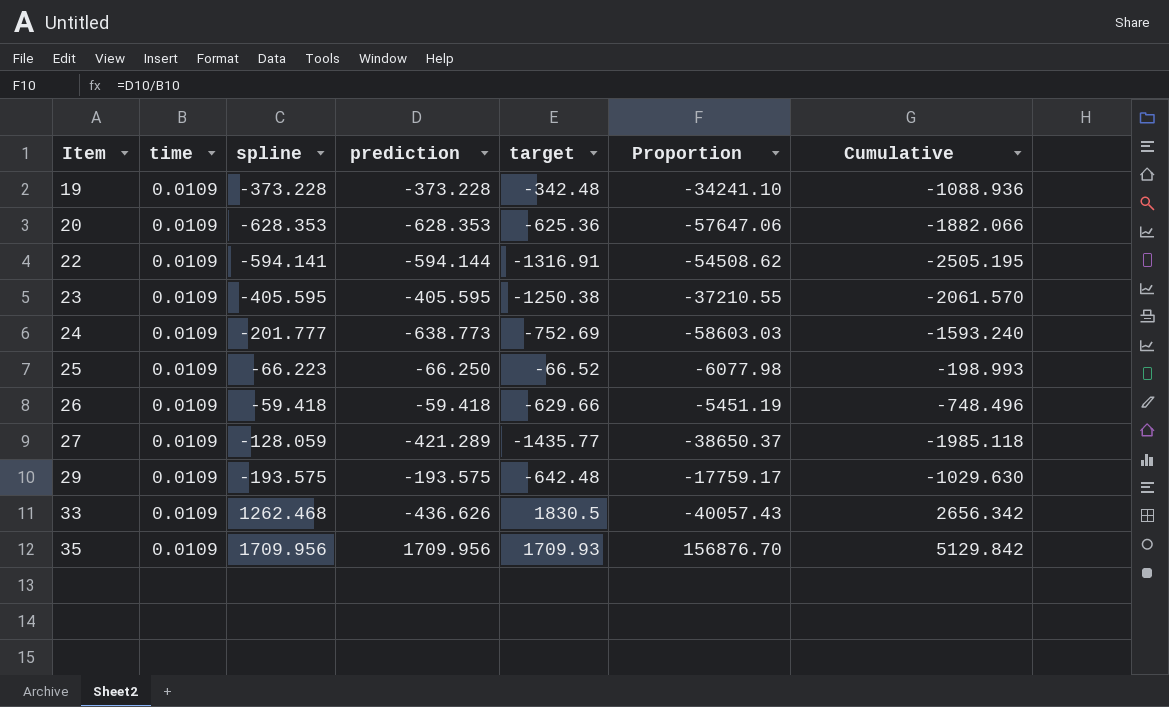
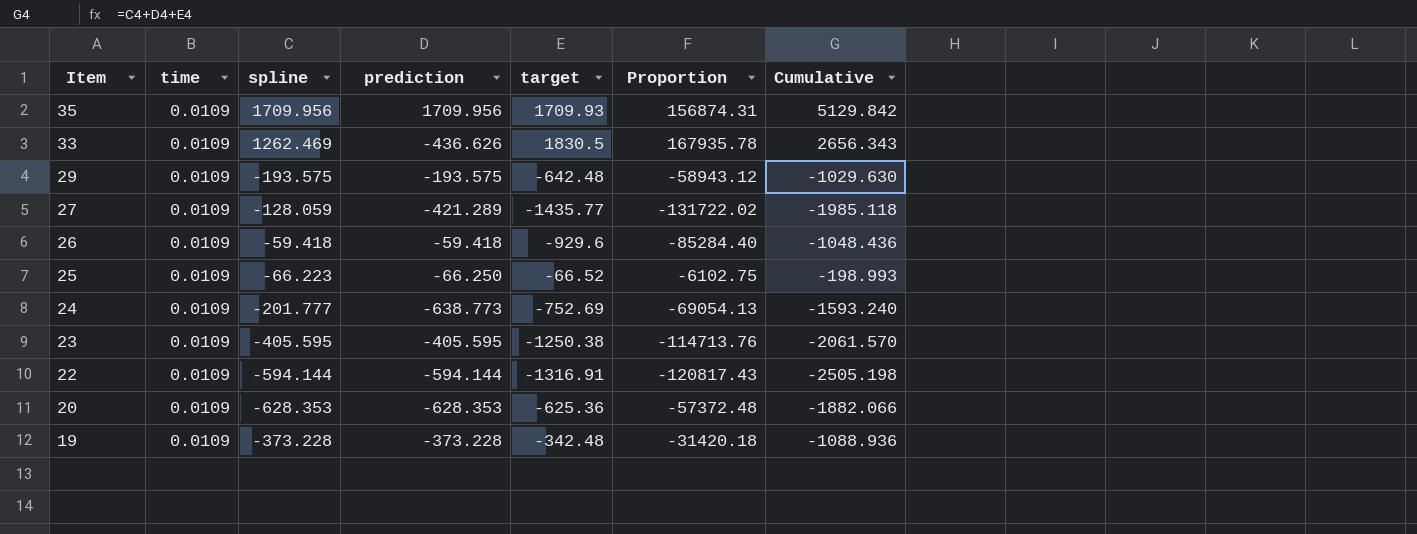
row order: Item ascending -> Item descending
column Proportion | formula: [prediction] / [time] -> [target] / [time]
33 | spline: 1262.468 -> 1262.469
33 | Cumulative: 2656.342 -> 2656.343
26 | target: -629.66 -> -929.6
26 | Cumulative: -748.496 -> -1048.436
22 | spline: -594.141 -> -594.144
22 | Cumulative: -2505.195 -> -2505.198

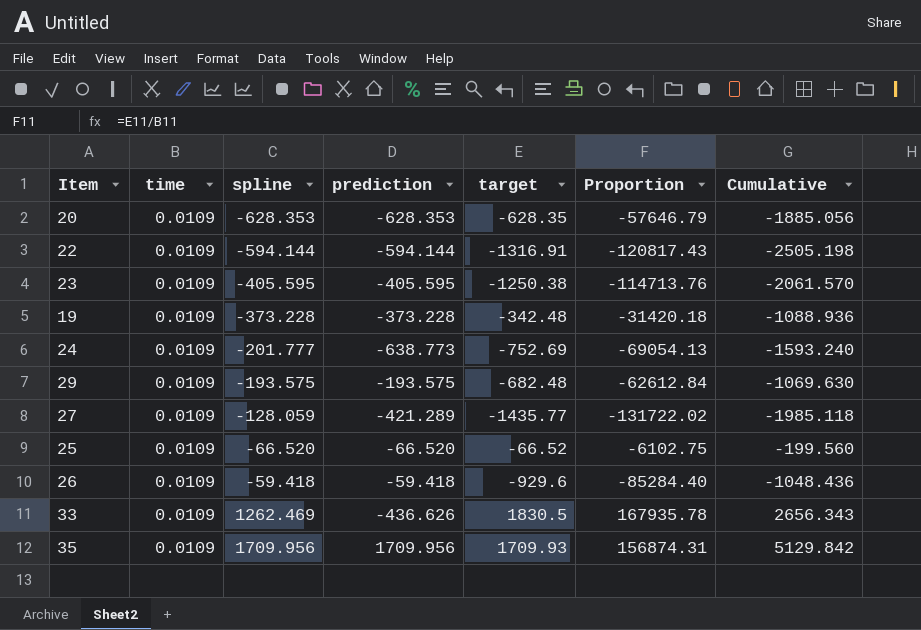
row order: Item descending -> spline ascending
20 | target: -625.36 -> -628.35
20 | Proportion: -57372.48 -> -57646.79
20 | Cumulative: -1882.066 -> -1885.056
29 | target: -642.48 -> -682.48
29 | Proportion: -58943.12 -> -62612.84
29 | Cumulative: -1029.630 -> -1069.630
25 | spline: -66.223 -> -66.520
25 | prediction: -66.250 -> -66.520
25 | Cumulative: -198.993 -> -199.560

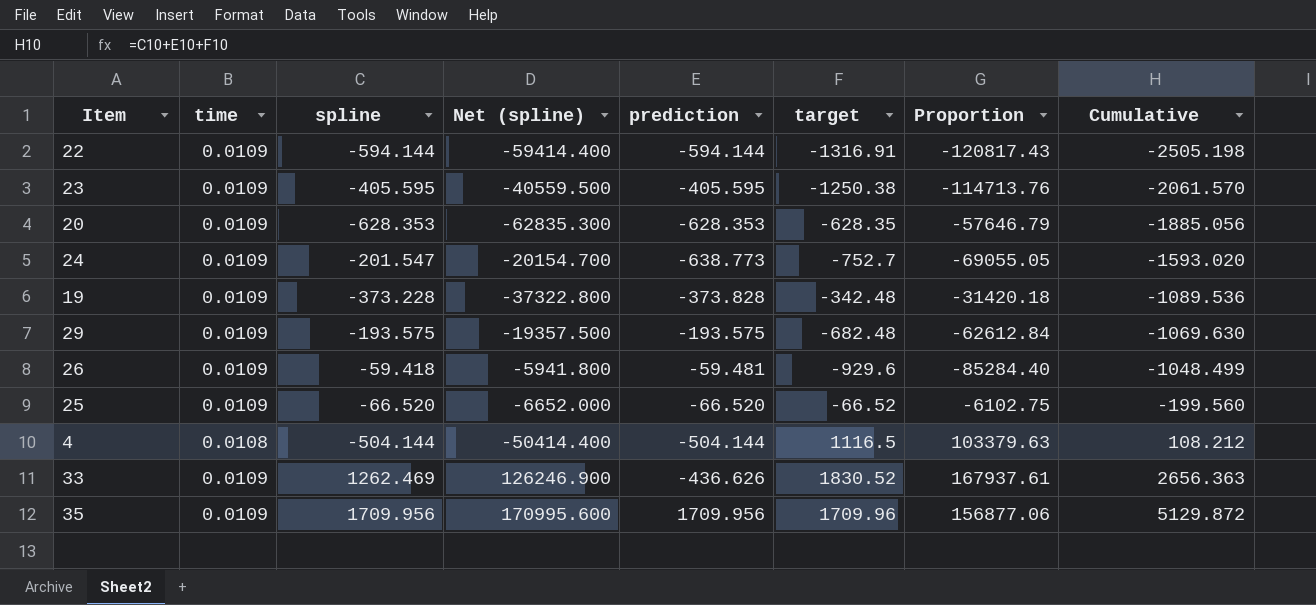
row order: spline ascending -> Cumulative ascending
column Net (spline) | formula: none -> [spline] * 100
row 27: 0.0109 | -128.059 | -421.289 | -1435.77 | -131722.02 | -1985.118 -> none
24 | spline: -201.777 -> -201.547
24 | target: -752.69 -> -752.7
24 | Proportion: -69054.13 -> -69055.05
24 | Cumulative: -1593.240 -> -1593.020
19 | prediction: -373.228 -> -373.828
19 | Cumulative: -1088.936 -> -1089.536
26 | prediction: -59.418 -> -59.481
26 | Cumulative: -1048.436 -> -1048.499
row 4: none -> 0.0108 | -504.144 | -50414.400 | -504.144 | 1116.5 | 103379.63 | 108.212
33 | target: 1830.5 -> 1830.52
33 | Proportion: 167935.78 -> 167937.61
33 | Cumulative: 2656.343 -> 2656.363
35 | target: 1709.93 -> 1709.96
35 | Proportion: 156874.31 -> 156877.06
35 | Cumulative: 5129.842 -> 5129.872

